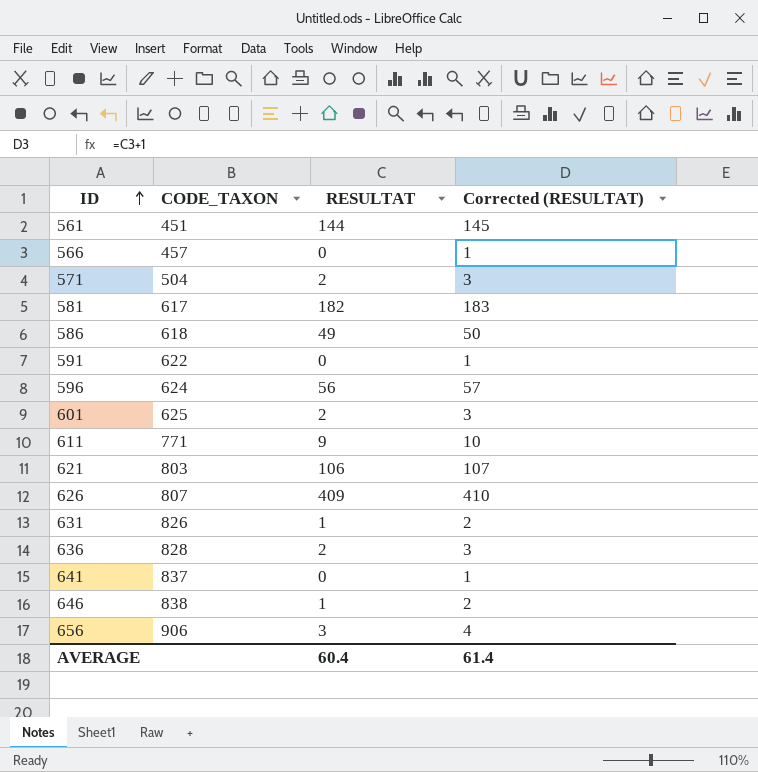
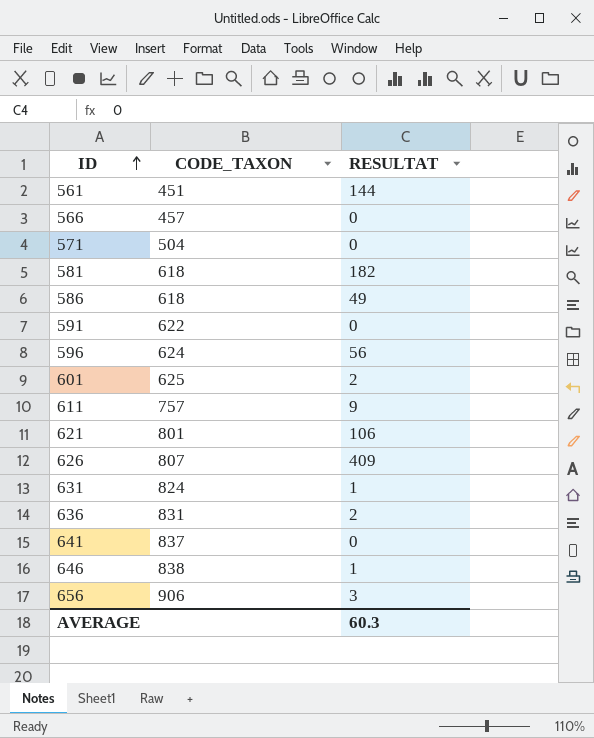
column Corrected (RESULTAT) | formula: [RESULTAT] + 1 -> none
571 | RESULTAT: 2 -> 0
581 | CODE_TAXON: 617 -> 618
611 | CODE_TAXON: 771 -> 757
621 | CODE_TAXON: 803 -> 801
631 | CODE_TAXON: 826 -> 824
636 | CODE_TAXON: 828 -> 831
AVERAGE | RESULTAT: 60.4 -> 60.3

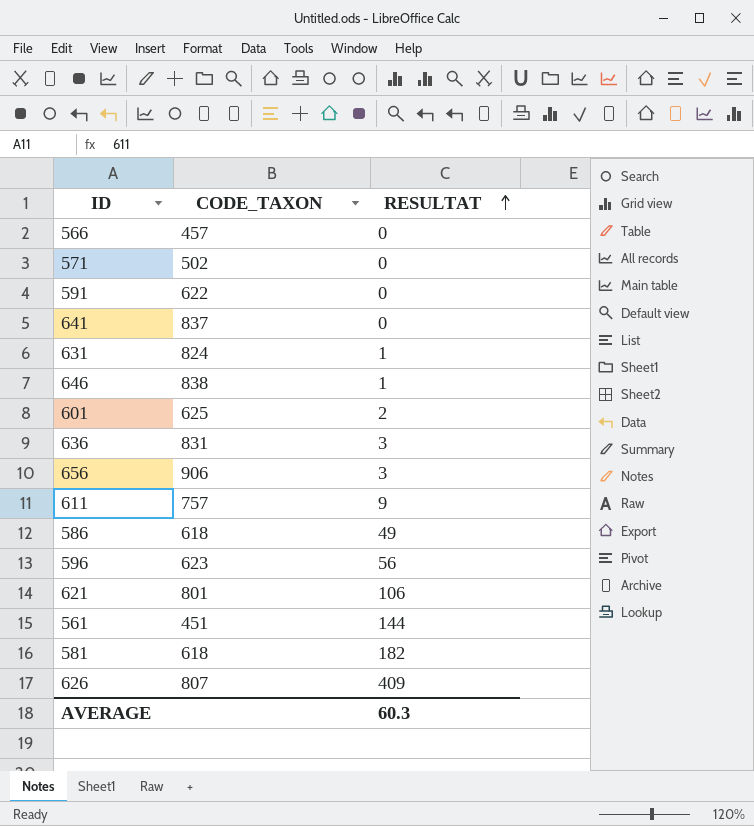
row order: ID ascending -> RESULTAT ascending
571 | CODE_TAXON: 504 -> 502
636 | RESULTAT: 2 -> 3
596 | CODE_TAXON: 624 -> 623

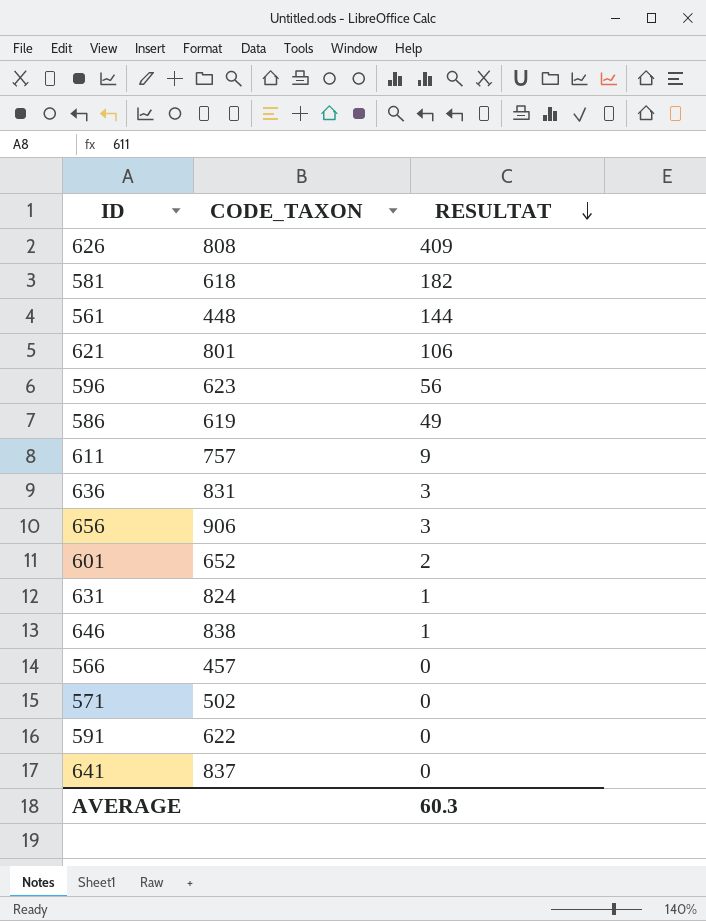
row order: RESULTAT ascending -> RESULTAT descending
626 | CODE_TAXON: 807 -> 808
561 | CODE_TAXON: 451 -> 448
586 | CODE_TAXON: 618 -> 619
601 | CODE_TAXON: 625 -> 652

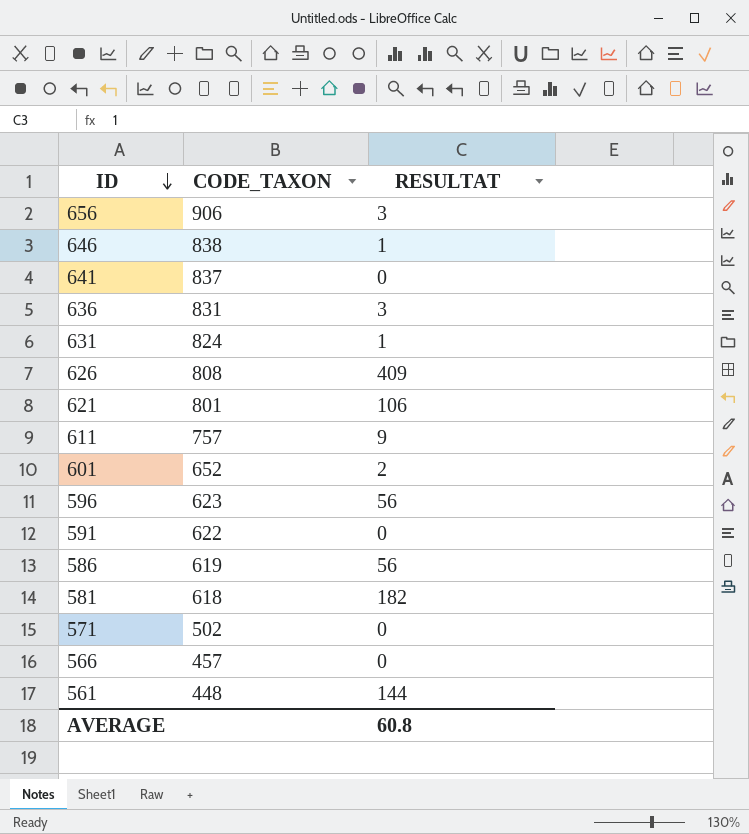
row order: RESULTAT descending -> ID descending
586 | RESULTAT: 49 -> 56
AVERAGE | RESULTAT: 60.3 -> 60.8

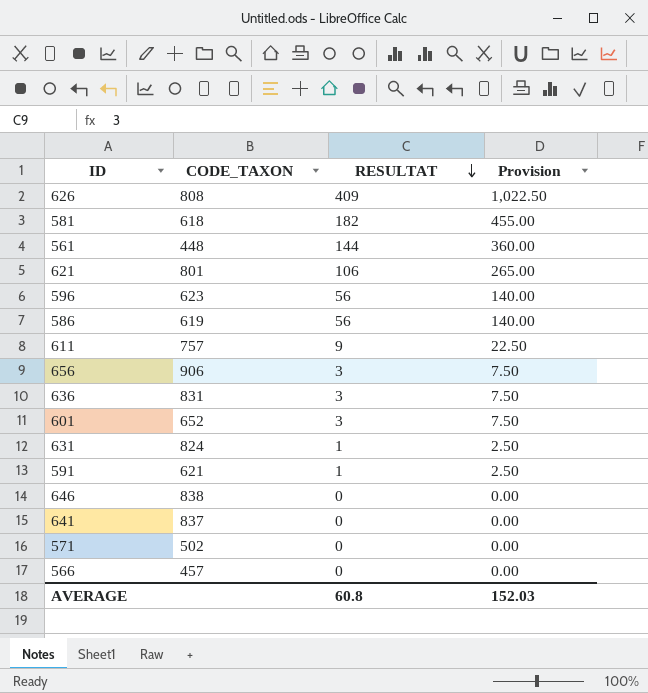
row order: ID descending -> RESULTAT descending
column Provision | formula: none -> [RESULTAT] * 2.5
601 | RESULTAT: 2 -> 3
591 | CODE_TAXON: 622 -> 621
591 | RESULTAT: 0 -> 1
646 | RESULTAT: 1 -> 0

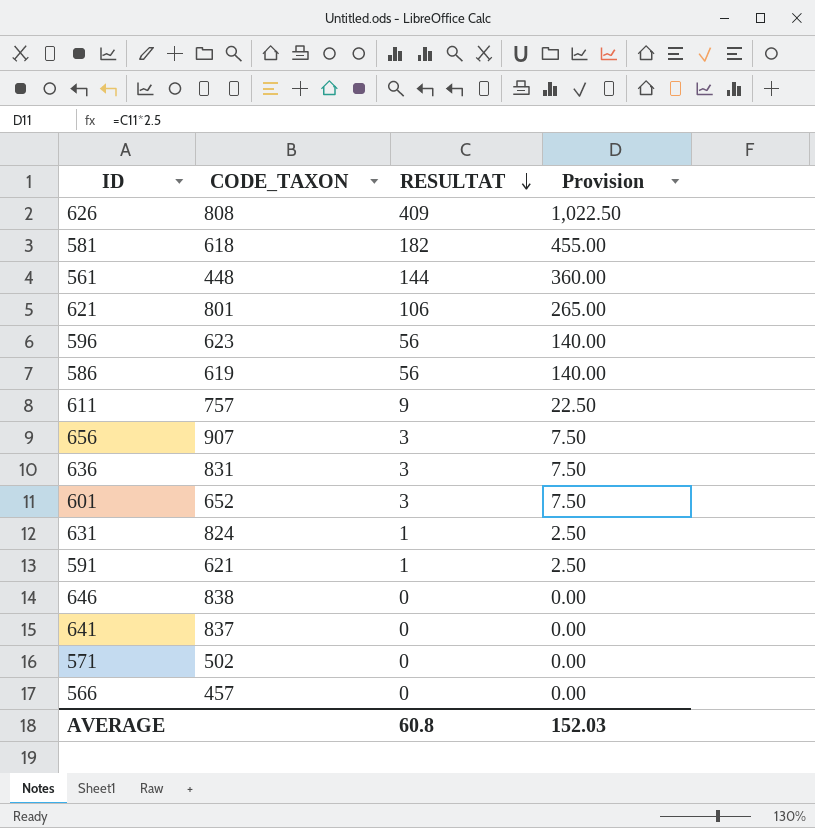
656 | CODE_TAXON: 906 -> 907

